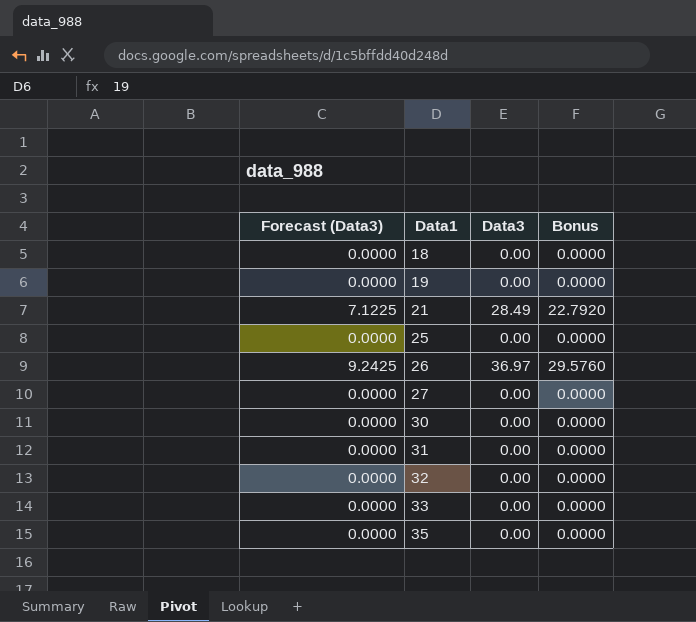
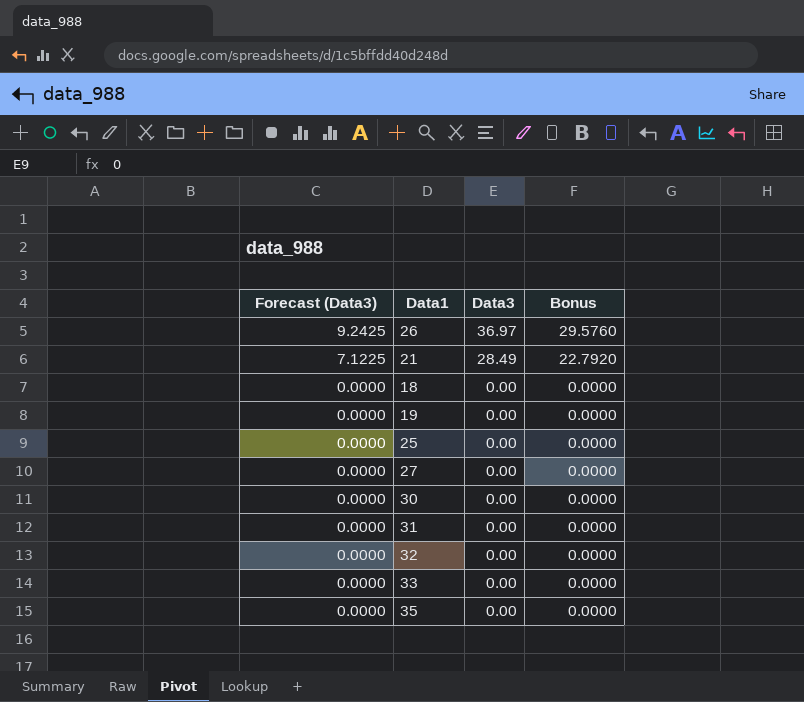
row order: Data1 ascending -> Forecast (Data3) descending

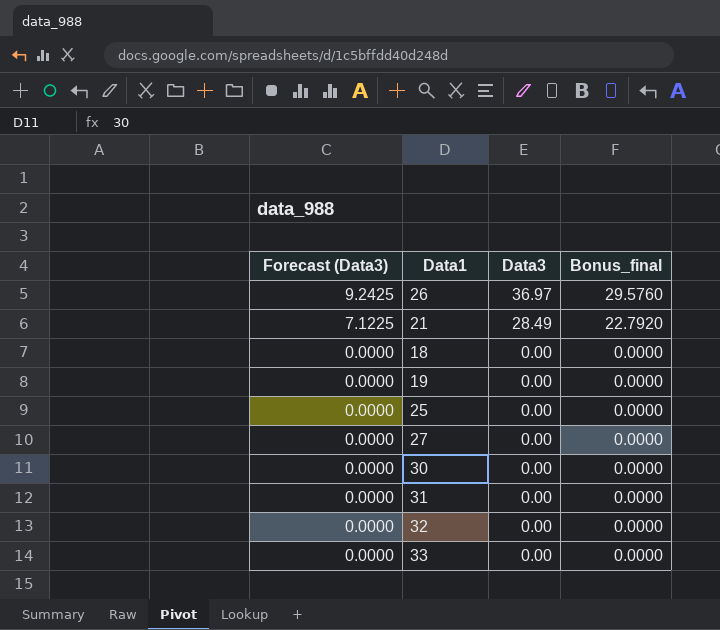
column name: Bonus -> Bonus_final
row 35: 0.0000 | 0.00 | 0.0000 -> none

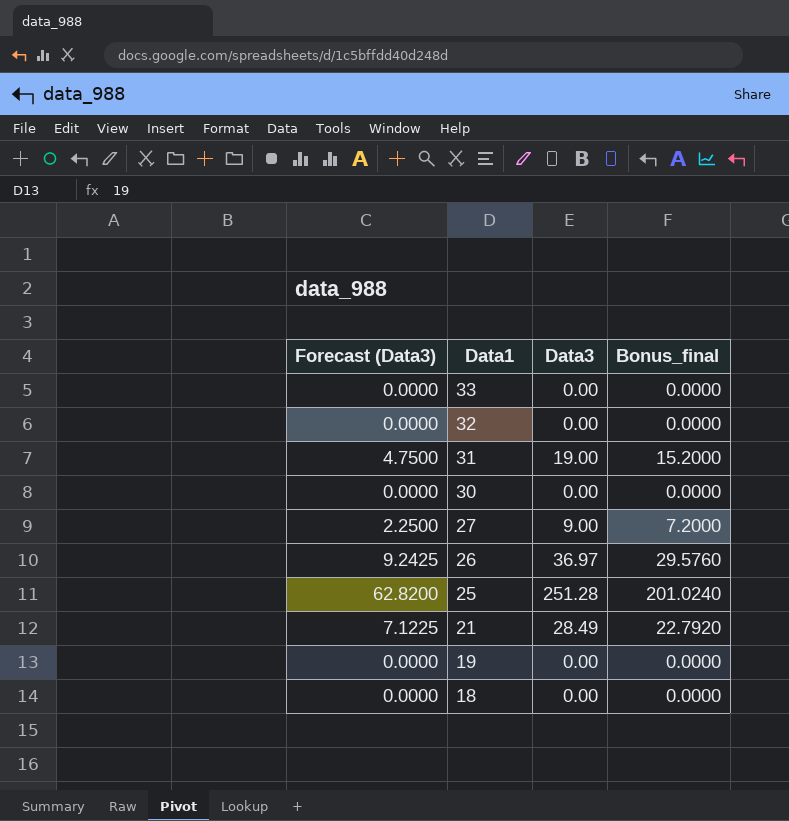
row order: Forecast (Data3) descending -> Data1 descending
31 | Forecast (Data3): 0.0000 -> 4.7500
31 | Data3: 0.00 -> 19.00
31 | Bonus_final: 0.0000 -> 15.2000
27 | Forecast (Data3): 0.0000 -> 2.2500
27 | Data3: 0.00 -> 9.00
27 | Bonus_final: 0.0000 -> 7.2000
25 | Forecast (Data3): 0.0000 -> 62.8200
25 | Data3: 0.00 -> 251.28
25 | Bonus_final: 0.0000 -> 201.0240

